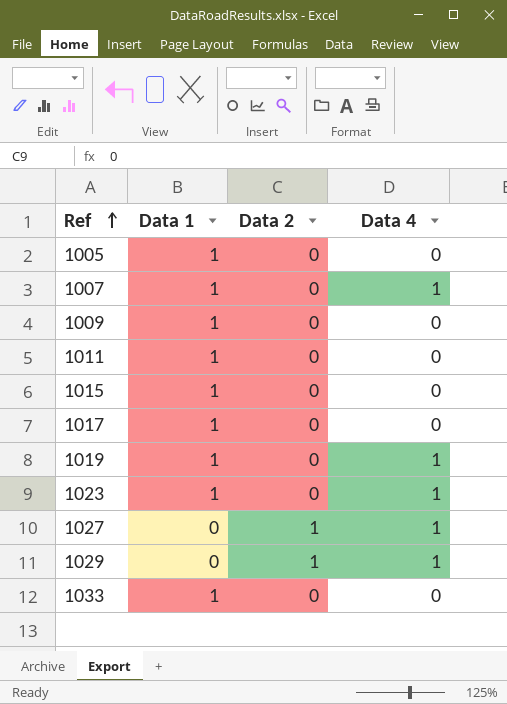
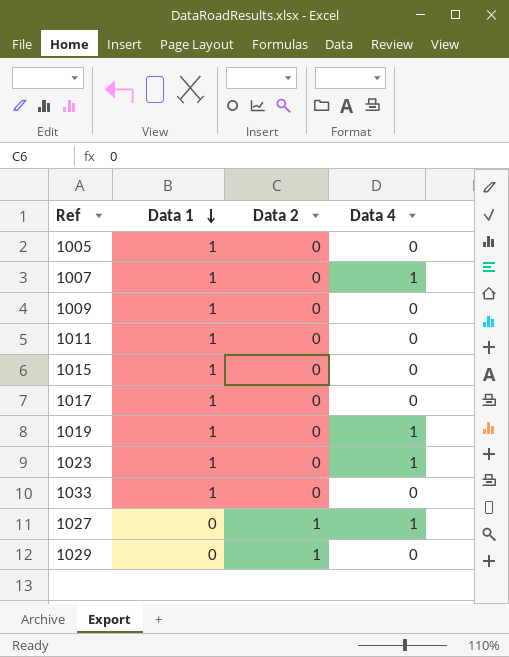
row order: Ref ascending -> Data 1 descending
1029 | Data 4: 1 -> 0

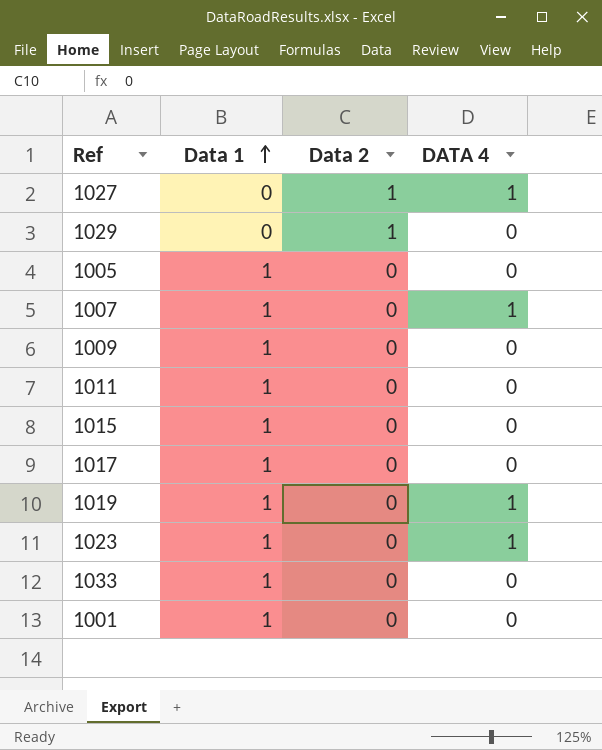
row order: Data 1 descending -> Data 1 ascending
column name: Data 4 -> DATA 4
row 1001: none -> 1 | 0 | 0

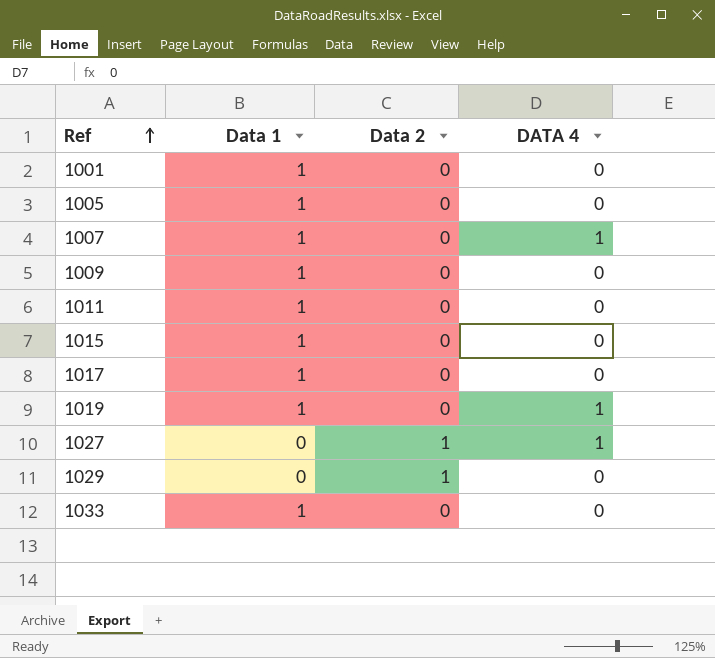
row order: Data 1 ascending -> Ref ascending
row 1023: 1 | 0 | 1 -> none

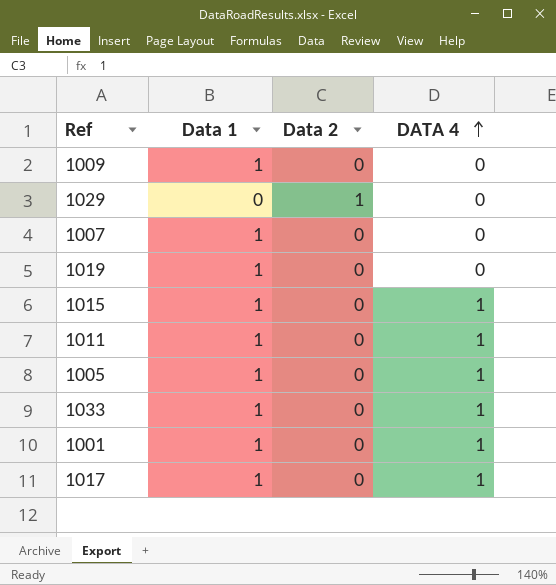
row order: Ref ascending -> DATA 4 ascending
row 1027: 0 | 1 | 1 -> none
1007 | DATA 4: 1 -> 0
1019 | DATA 4: 1 -> 0
1015 | DATA 4: 0 -> 1
1011 | DATA 4: 0 -> 1
1005 | DATA 4: 0 -> 1
1033 | DATA 4: 0 -> 1
1001 | DATA 4: 0 -> 1
1017 | DATA 4: 0 -> 1

